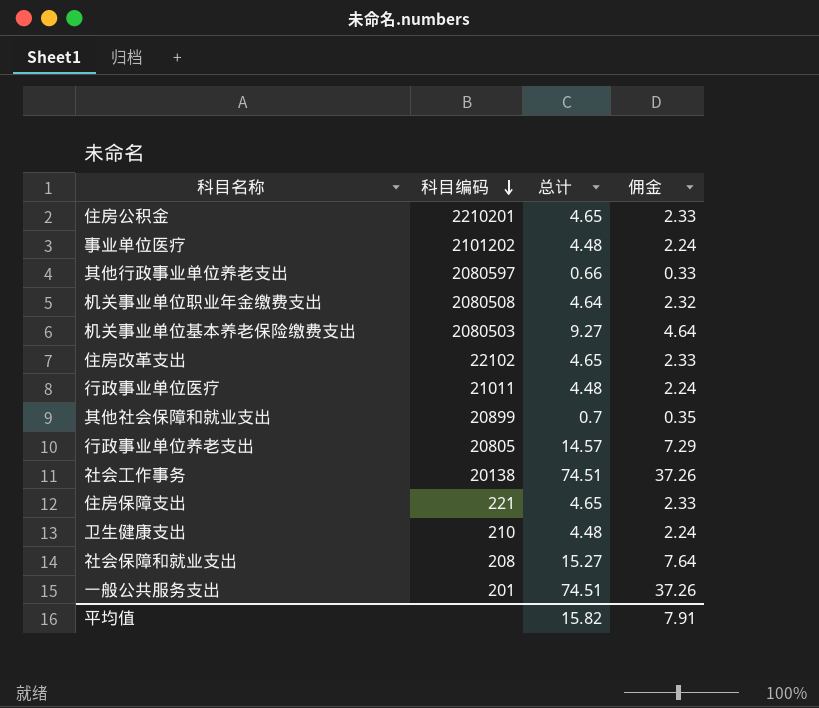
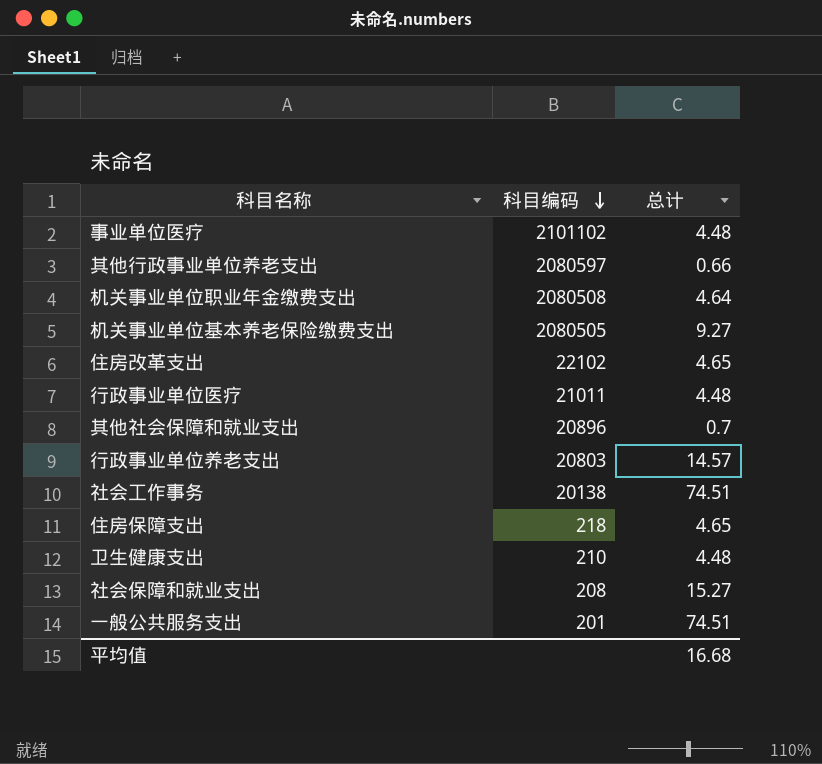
column 佣金 | formula: [总计] * 0.5 -> none
row 住房公积金: 2210201 | 4.65 | 2.33 -> none
事业单位医疗 | 科目编码: 2101202 -> 2101102
机关事业单位基本养老保险缴费支出 | 科目编码: 2080503 -> 2080505
其他社会保障和就业支出 | 科目编码: 20899 -> 20896
行政事业单位养老支出 | 科目编码: 20805 -> 20803
住房保障支出 | 科目编码: 221 -> 218
平均值 | 总计: 15.82 -> 16.68

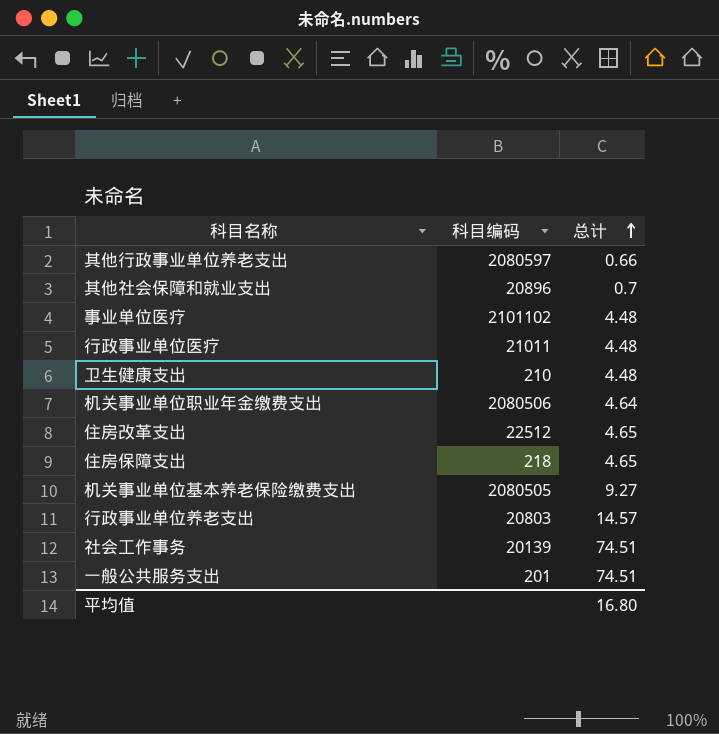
row order: 科目编码 descending -> 总计 ascending
row 社会保障和就业支出: 208 | 15.27 -> none
机关事业单位职业年金缴费支出 | 科目编码: 2080508 -> 2080506
住房改革支出 | 科目编码: 22102 -> 22512
社会工作事务 | 科目编码: 20138 -> 20139
平均值 | 总计: 16.68 -> 16.80

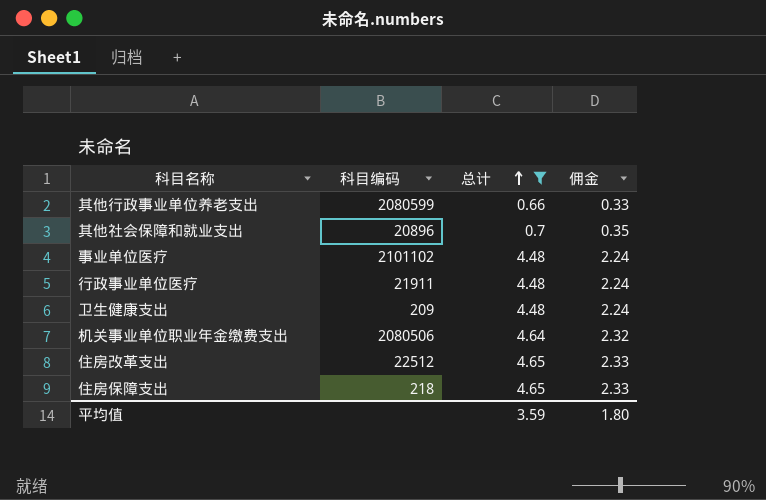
filter: none -> 总计 <= 4.65
column 佣金 | formula: none -> [总计] * 0.5
其他行政事业单位养老支出 | 科目编码: 2080597 -> 2080599
行政事业单位医疗 | 科目编码: 21011 -> 21911
卫生健康支出 | 科目编码: 210 -> 209
平均值 | 总计: 16.80 -> 3.59

